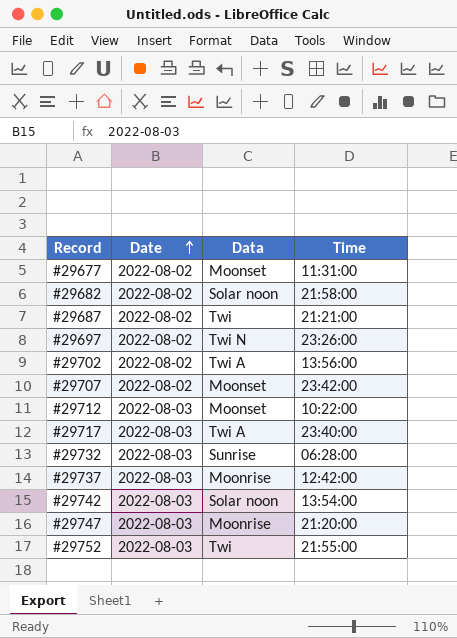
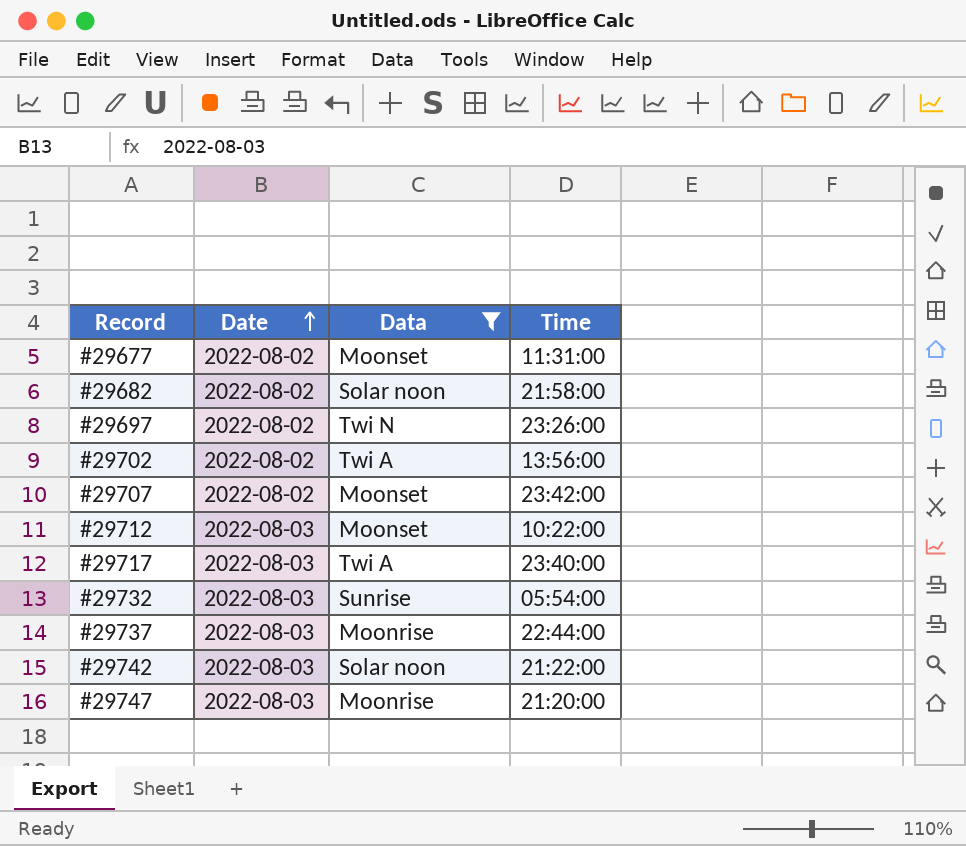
filter: none -> Data != Twi
#29732 | Time: 06:28:00 -> 05:54:00
#29737 | Time: 12:42:00 -> 22:44:00
#29742 | Time: 13:54:00 -> 21:22:00

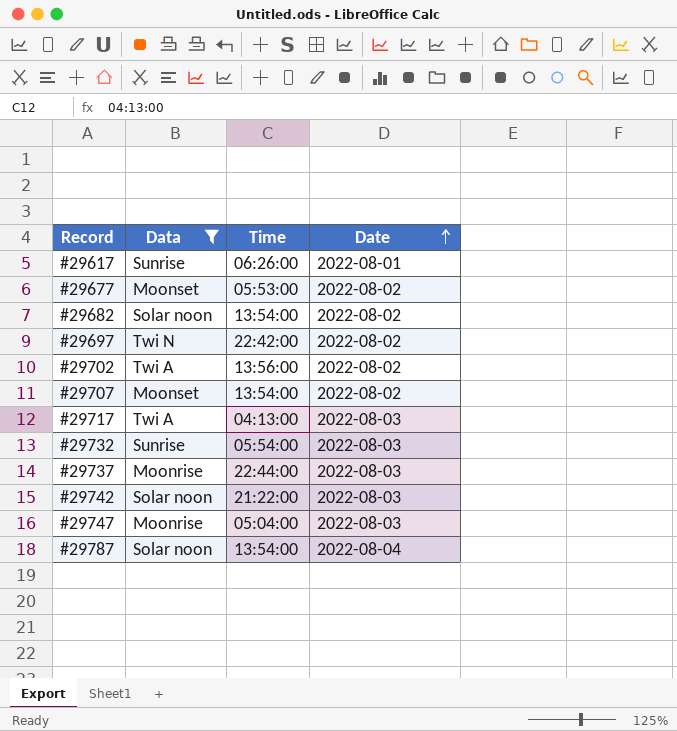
column Date | position: 2 -> 4
row #29712: 2022-08-03 | Moonset | 10:22:00 -> none
row #29617: none -> Sunrise | 06:26:00 | 2022-08-01
#29677 | Time: 11:31:00 -> 05:53:00
#29682 | Time: 21:58:00 -> 13:54:00
#29697 | Time: 23:26:00 -> 22:42:00
#29707 | Time: 23:42:00 -> 13:54:00
#29717 | Time: 23:40:00 -> 04:13:00
#29747 | Time: 21:20:00 -> 05:04:00
row #29787: none -> Solar noon | 13:54:00 | 2022-08-04

